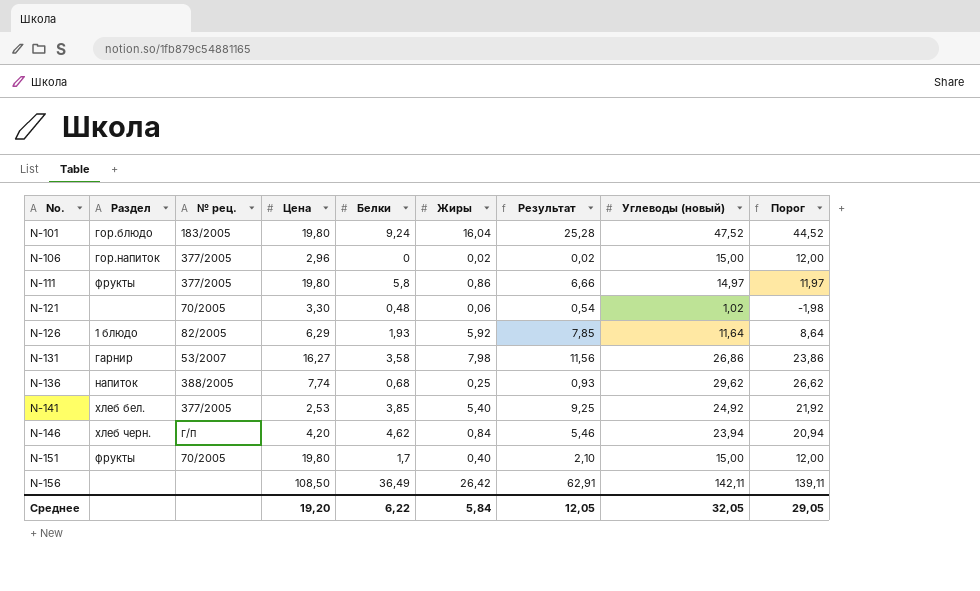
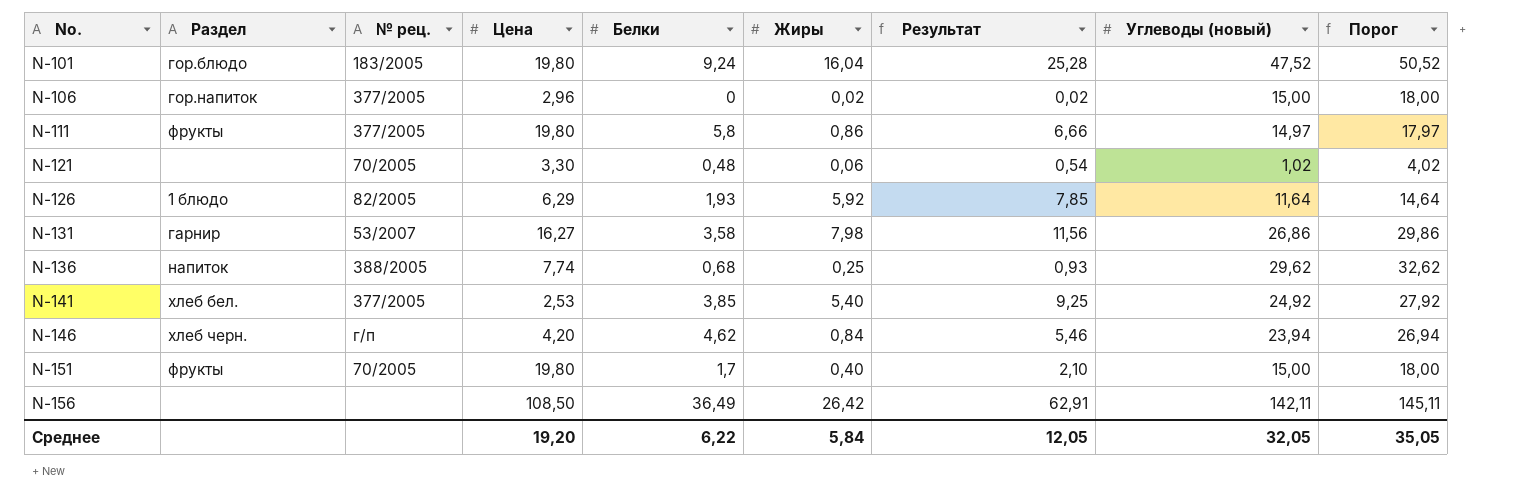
column Порог | formula: [Углеводы (новый)] - 3 -> [Углеводы (новый)] + 3
Среднее | Порог: 29,05 -> 35,05

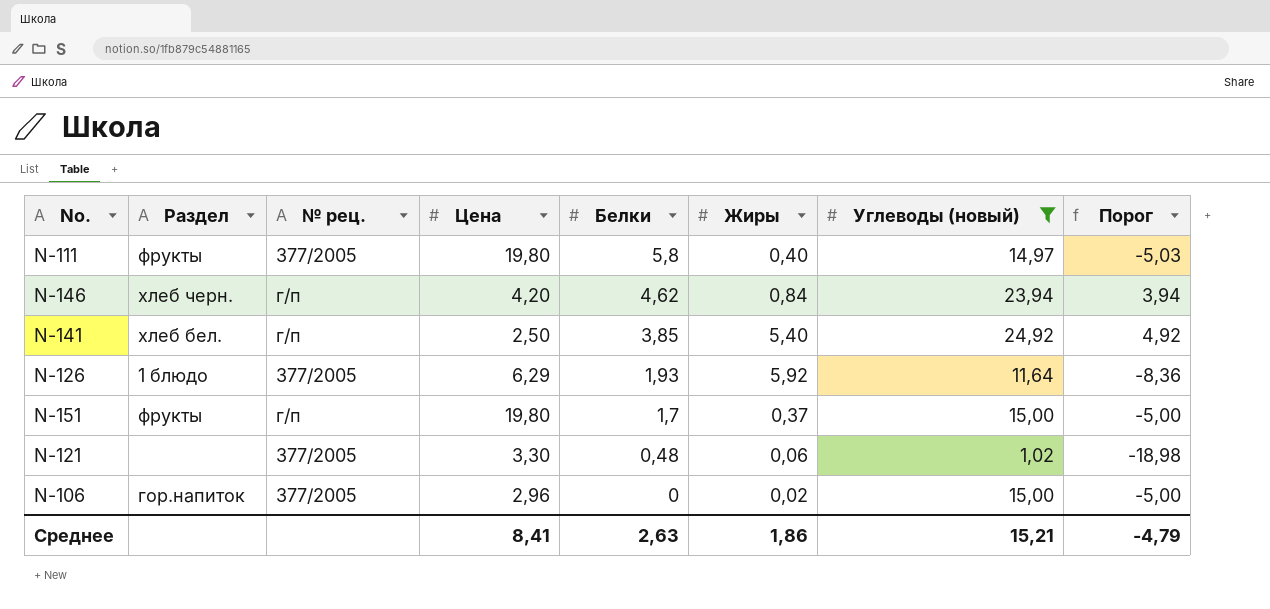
filter: none -> Углеводы (новый) <= 24,92
row order: No. ascending -> Белки descending
column Результат | formula: [Белки] + [Жиры] -> none
column Порог | formula: [Углеводы (новый)] + 3 -> [Углеводы (новый)] - 20
N-111 | Жиры: 0,86 -> 0,40
N-141 | № рец.: 377/2005 -> г/п
N-141 | Цена: 2,53 -> 2,50
N-126 | № рец.: 82/2005 -> 377/2005
N-151 | № рец.: 70/2005 -> г/п
N-151 | Жиры: 0,40 -> 0,37
N-121 | № рец.: 70/2005 -> 377/2005
Среднее | Цена: 19,20 -> 8,41
Среднее | Белки: 6,22 -> 2,63
Среднее | Жиры: 5,84 -> 1,86
Среднее | Углеводы (новый): 32,05 -> 15,21
Среднее | Порог: 35,05 -> -4,79

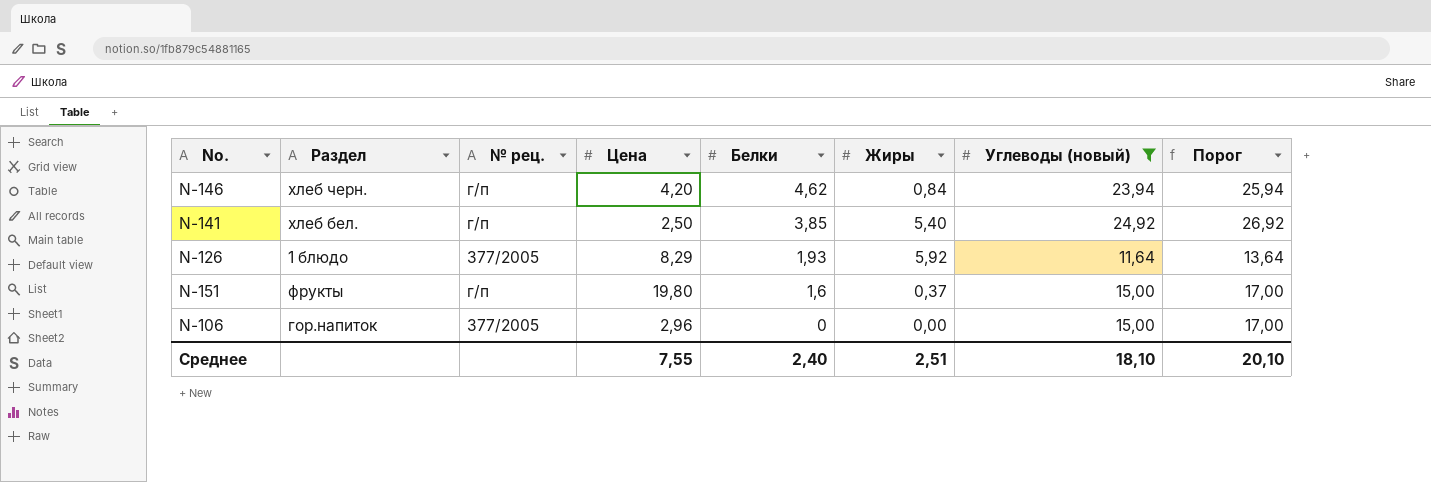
column Порог | formula: [Углеводы (новый)] - 20 -> [Углеводы (новый)] + 2
row N-111: фрукты | 377/2005 | 19,80 | 5,8 | 0,40 | 14,97 | -5,03 -> none
row N-121: none | 377/2005 | 3,30 | 0,48 | 0,06 | 1,02 | -18,98 -> none
N-126 | Цена: 6,29 -> 8,29
N-151 | Белки: 1,7 -> 1,6
N-106 | Жиры: 0,02 -> 0,00
Среднее | Цена: 8,41 -> 7,55
Среднее | Белки: 2,63 -> 2,40
Среднее | Жиры: 1,86 -> 2,51
Среднее | Углеводы (новый): 15,21 -> 18,10
Среднее | Порог: -4,79 -> 20,10

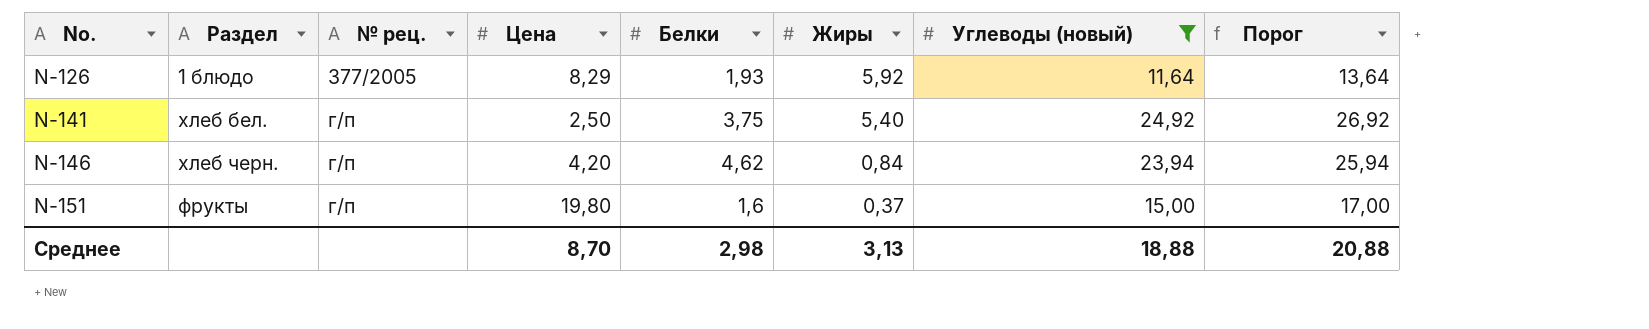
row order: Белки descending -> No. ascending
row N-106: гор.напиток | 377/2005 | 2,96 | 0 | 0,00 | 15,00 | 17,00 -> none
N-141 | Белки: 3,85 -> 3,75
Среднее | Цена: 7,55 -> 8,70
Среднее | Белки: 2,40 -> 2,98
Среднее | Жиры: 2,51 -> 3,13
Среднее | Углеводы (новый): 18,10 -> 18,88
Среднее | Порог: 20,10 -> 20,88

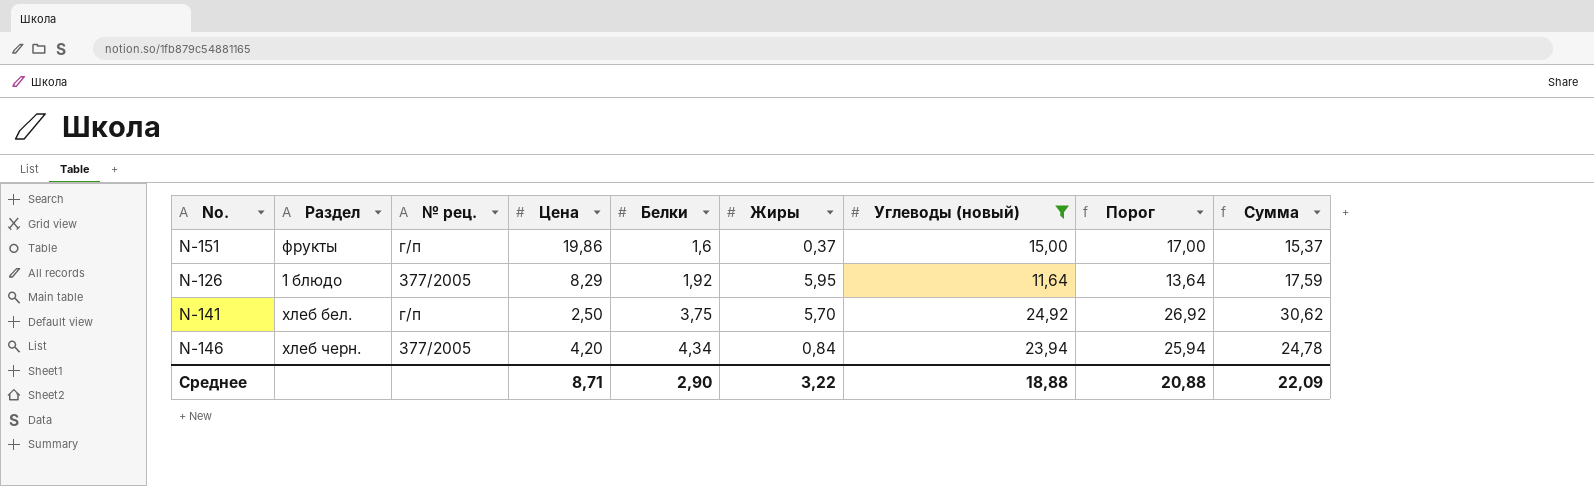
row order: No. ascending -> Белки ascending
column Сумма | formula: none -> [Жиры] + [Углеводы (новый)]
N-151 | Цена: 19,80 -> 19,86
N-126 | Белки: 1,93 -> 1,92
N-126 | Жиры: 5,92 -> 5,95
N-141 | Жиры: 5,40 -> 5,70
N-146 | № рец.: г/п -> 377/2005
N-146 | Белки: 4,62 -> 4,34
Среднее | Цена: 8,70 -> 8,71
Среднее | Белки: 2,98 -> 2,90
Среднее | Жиры: 3,13 -> 3,22

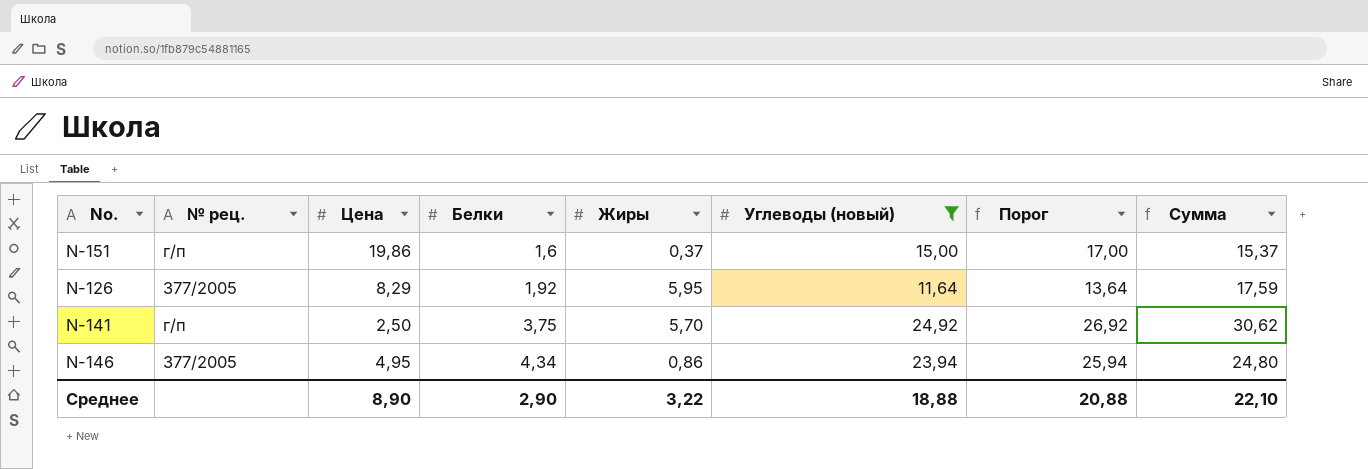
column Раздел | position: 2 -> none
N-146 | Цена: 4,20 -> 4,95
N-146 | Жиры: 0,84 -> 0,86
N-146 | Сумма: 24,78 -> 24,80
Среднее | Цена: 8,71 -> 8,90
Среднее | Сумма: 22,09 -> 22,10

